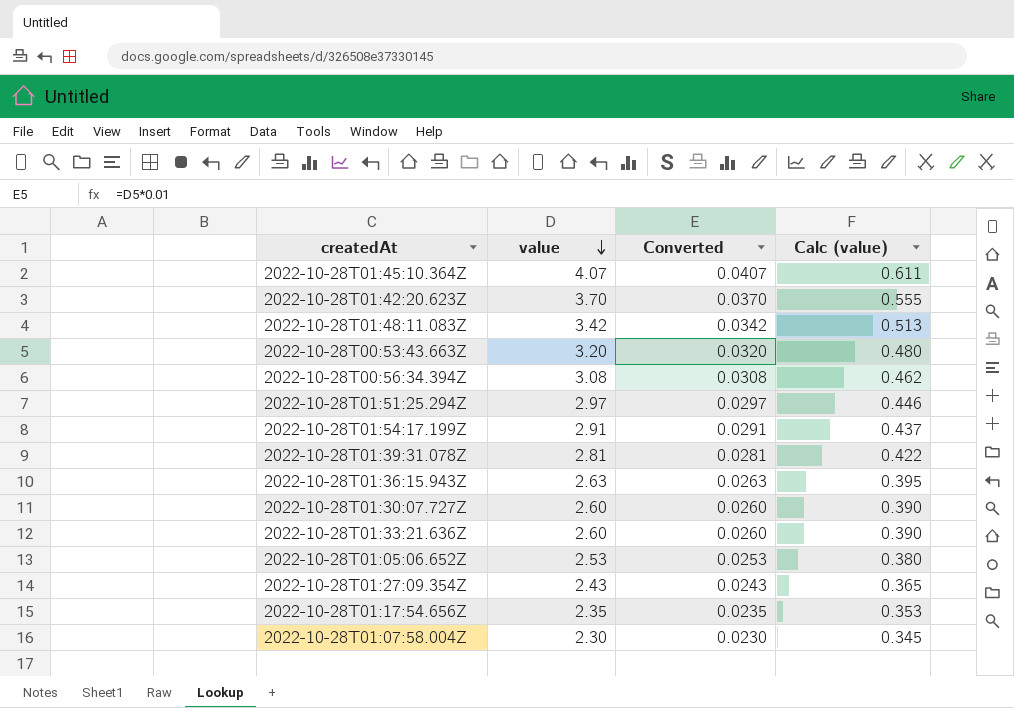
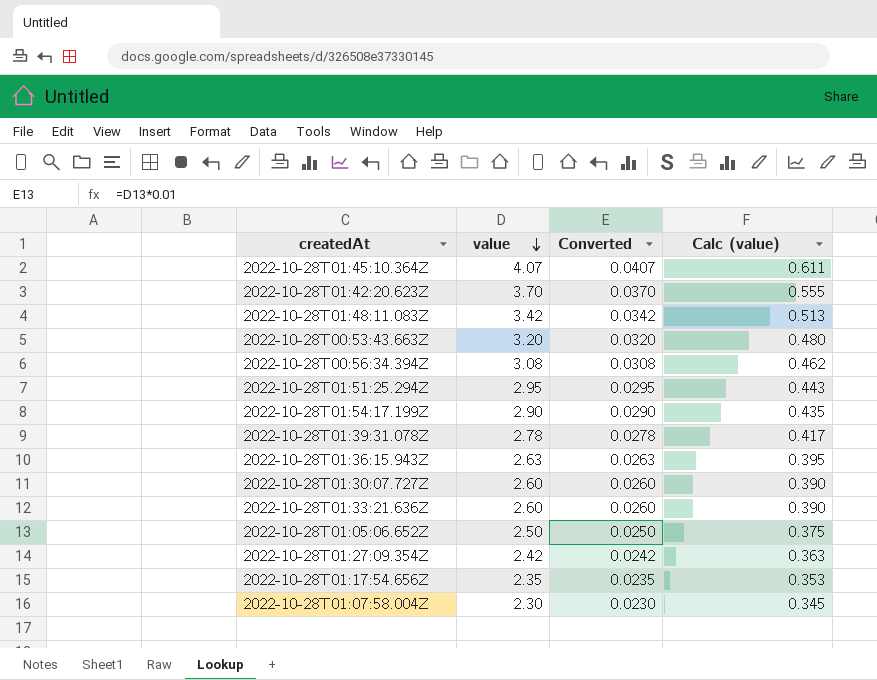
2022-10-28T01:51:25.294Z | value: 2.97 -> 2.95
2022-10-28T01:51:25.294Z | Converted: 0.0297 -> 0.0295
2022-10-28T01:51:25.294Z | Calc (value): 0.446 -> 0.443
2022-10-28T01:54:17.199Z | value: 2.91 -> 2.90
2022-10-28T01:54:17.199Z | Converted: 0.0291 -> 0.0290
2022-10-28T01:54:17.199Z | Calc (value): 0.437 -> 0.435
2022-10-28T01:39:31.078Z | value: 2.81 -> 2.78
2022-10-28T01:39:31.078Z | Converted: 0.0281 -> 0.0278
2022-10-28T01:39:31.078Z | Calc (value): 0.422 -> 0.417
2022-10-28T01:05:06.652Z | value: 2.53 -> 2.50
2022-10-28T01:05:06.652Z | Converted: 0.0253 -> 0.0250
2022-10-28T01:05:06.652Z | Calc (value): 0.380 -> 0.375
2022-10-28T01:27:09.354Z | value: 2.43 -> 2.42
2022-10-28T01:27:09.354Z | Converted: 0.0243 -> 0.0242
2022-10-28T01:27:09.354Z | Calc (value): 0.365 -> 0.363

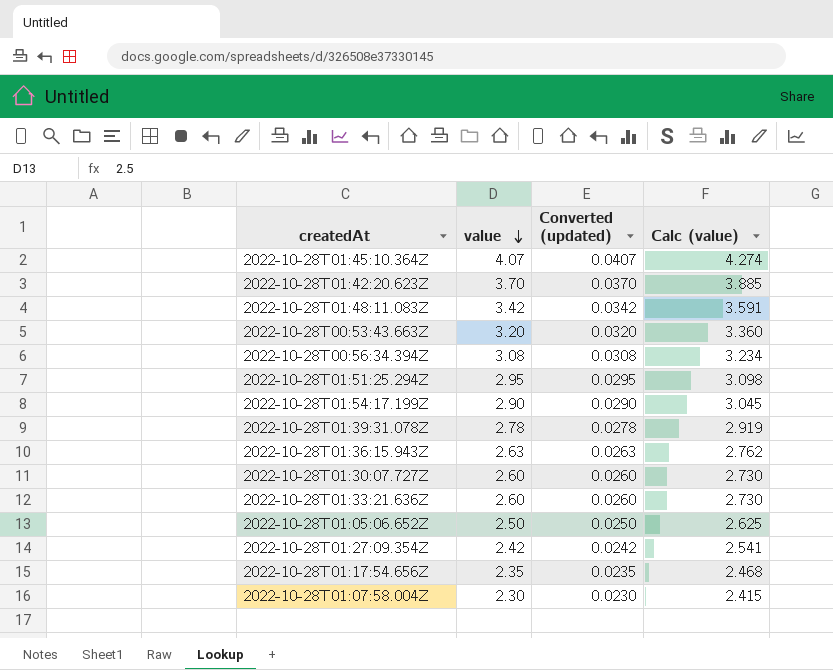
column name: Converted -> Converted (updated)
column Calc (value) | formula: [value] * 0.15 -> [value] * 1.05

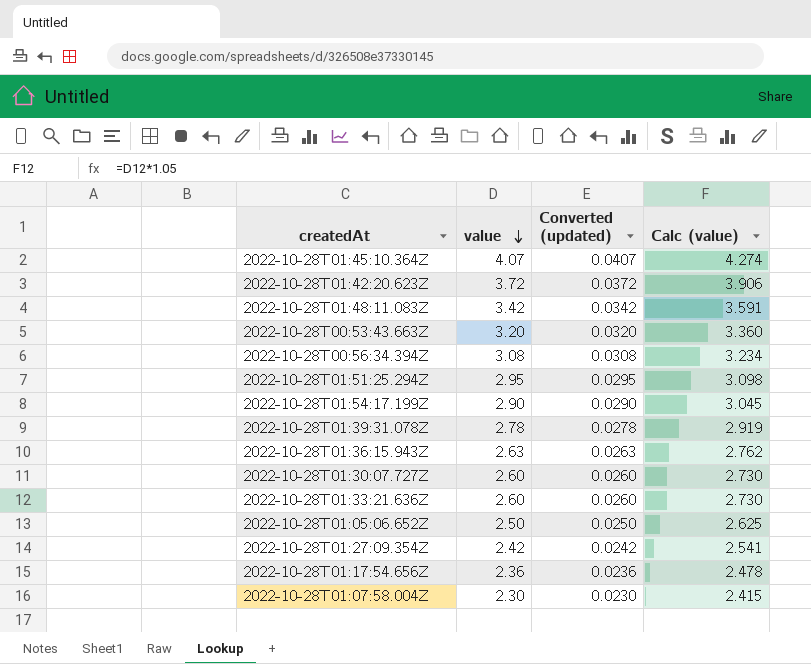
2022-10-28T01:42:20.623Z | value: 3.70 -> 3.72
2022-10-28T01:42:20.623Z | Converted (updated): 0.0370 -> 0.0372
2022-10-28T01:42:20.623Z | Calc (value): 3.885 -> 3.906
2022-10-28T01:17:54.656Z | value: 2.35 -> 2.36
2022-10-28T01:17:54.656Z | Converted (updated): 0.0235 -> 0.0236
2022-10-28T01:17:54.656Z | Calc (value): 2.468 -> 2.478

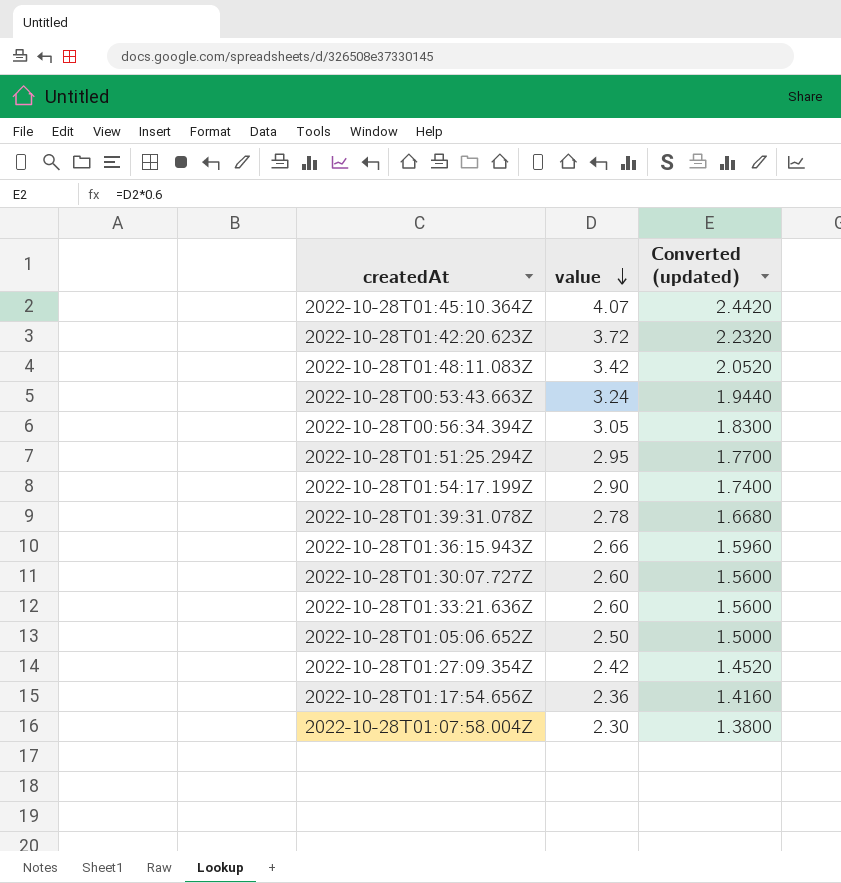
column Calc (value) | formula: [value] * 1.05 -> none
column Converted (updated) | formula: [value] * 0.01 -> [value] * 0.6
2022-10-28T00:53:43.663Z | value: 3.20 -> 3.24
2022-10-28T00:56:34.394Z | value: 3.08 -> 3.05
2022-10-28T01:36:15.943Z | value: 2.63 -> 2.66

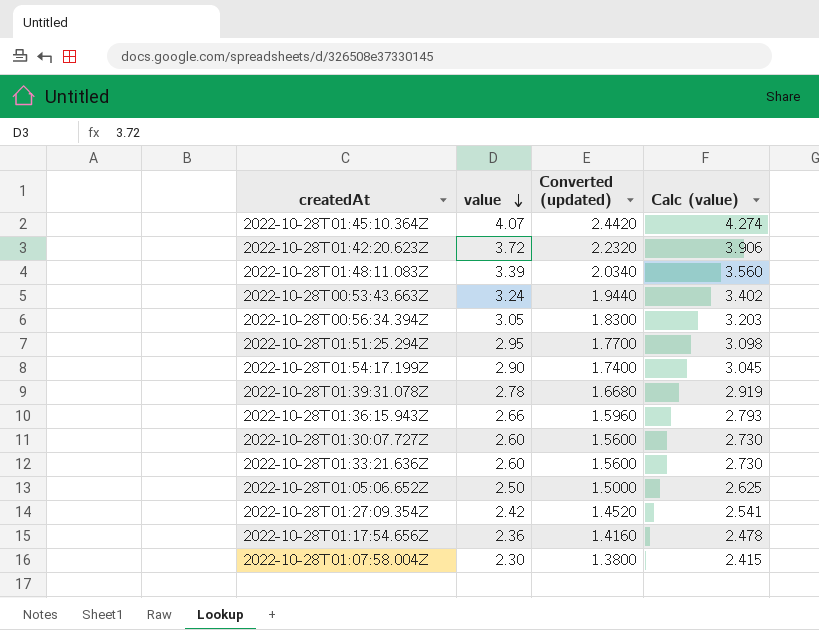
column Calc (value) | formula: none -> [value] * 1.05
2022-10-28T01:48:11.083Z | value: 3.42 -> 3.39
2022-10-28T01:48:11.083Z | Converted (updated): 2.0520 -> 2.0340

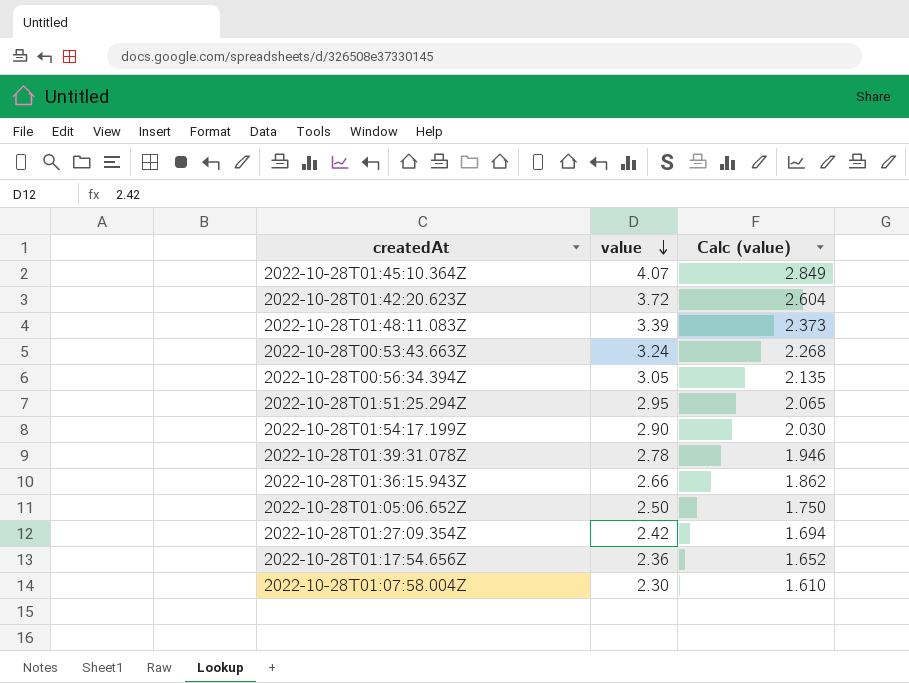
column Converted (updated) | formula: [value] * 0.6 -> none
column Calc (value) | formula: [value] * 1.05 -> [value] * 0.7
row 2022-10-28T01:30:07.727Z: 2.60 | 1.5600 | 2.730 -> none
row 2022-10-28T01:33:21.636Z: 2.60 | 1.5600 | 2.730 -> none

